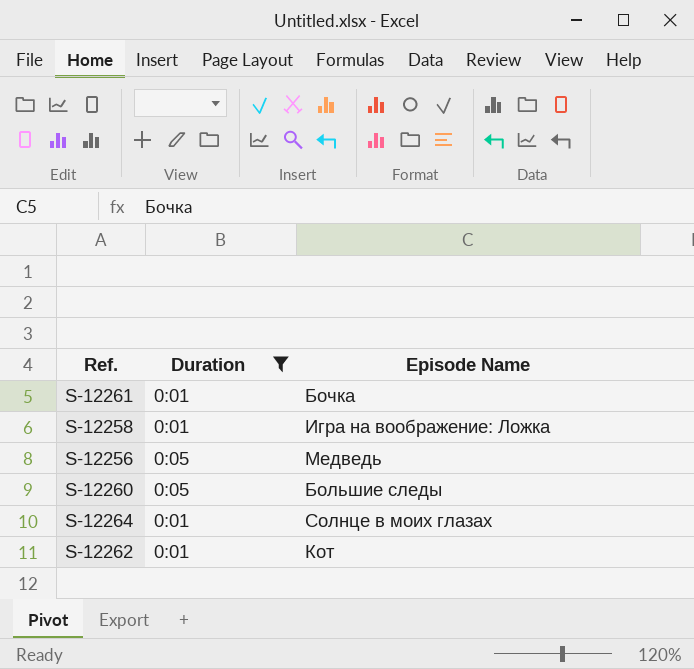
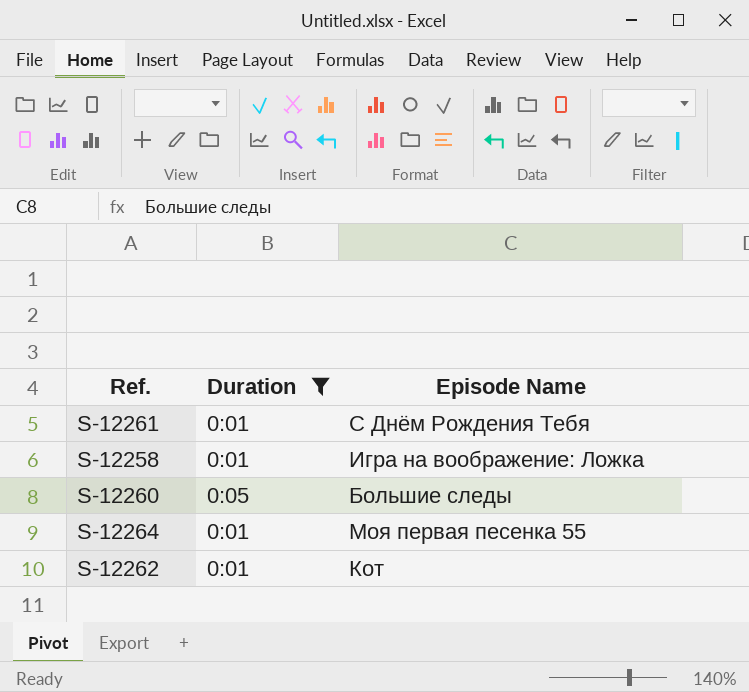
row S-12256: 0:05 | Медведь -> none
S-12261 | Episode Name: Бочка -> С Днём Рождения Тебя
S-12264 | Episode Name: Солнце в моих глазах -> Моя первая песенка 55

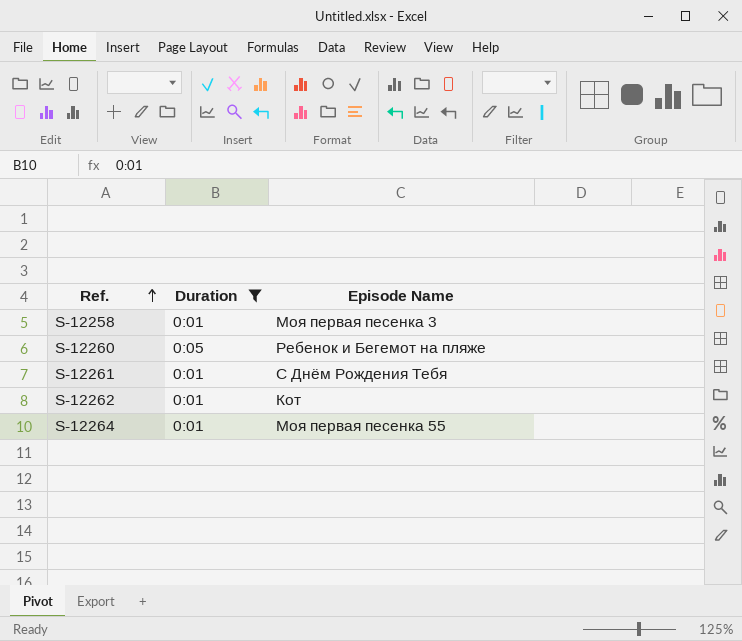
row order: none -> Ref. ascending
S-12258 | Episode Name: Игра на воображение: Ложка -> Моя первая песенка 3
S-12260 | Episode Name: Большие следы -> Ребенок и Бегемот на пляже

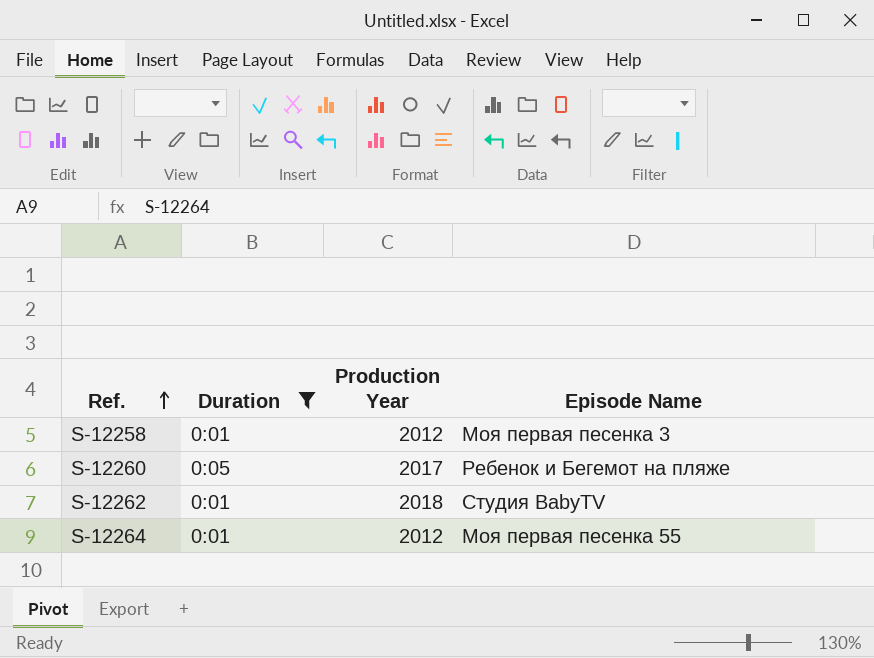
column Production Year | position: none -> 3
row S-12261: 0:01 | С Днём Рождения Тебя -> none
S-12262 | Episode Name: Кот -> Студия BabyTV

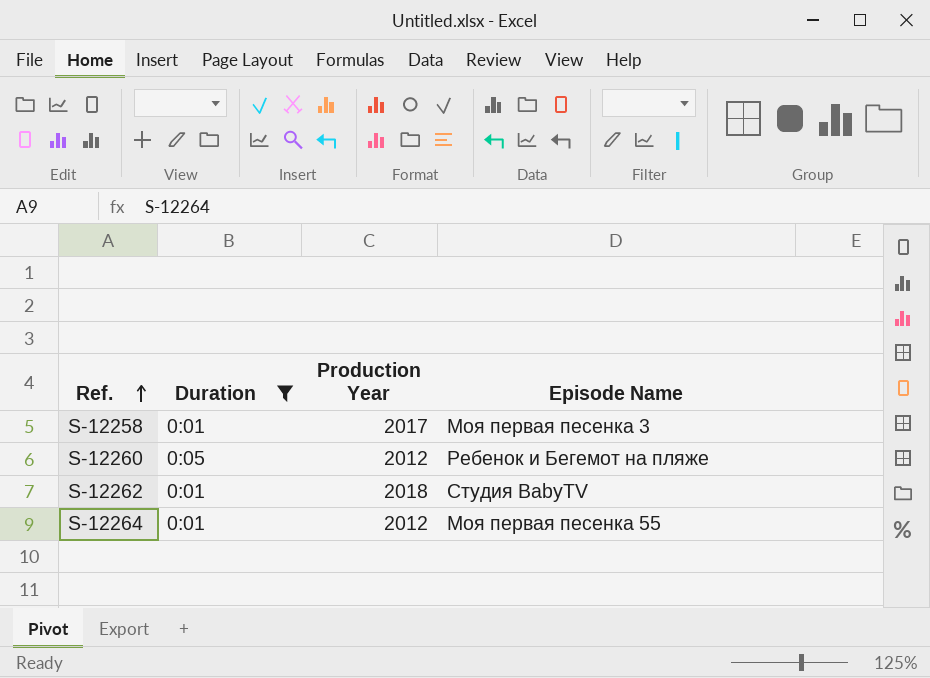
S-12258 | Production Year: 2012 -> 2017
S-12260 | Production Year: 2017 -> 2012

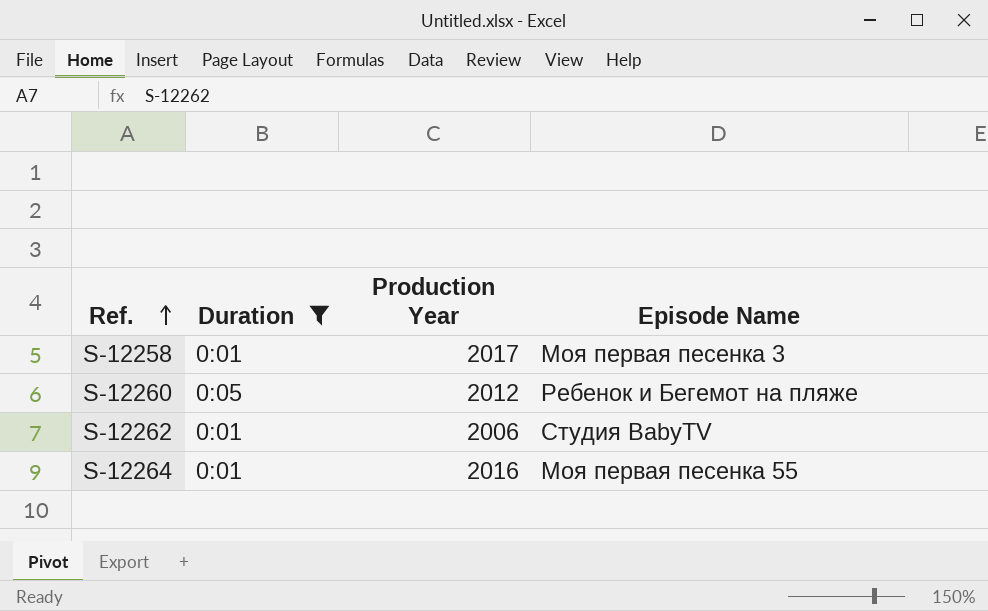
S-12262 | Production Year: 2018 -> 2006
S-12264 | Production Year: 2012 -> 2016

